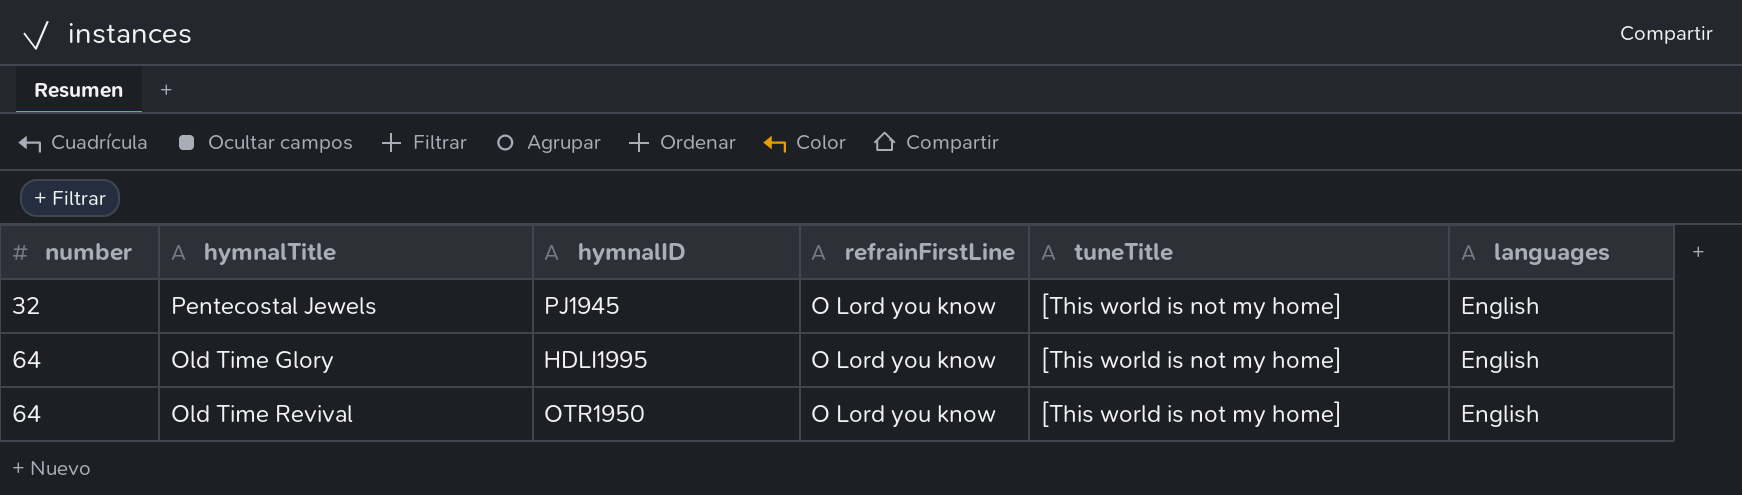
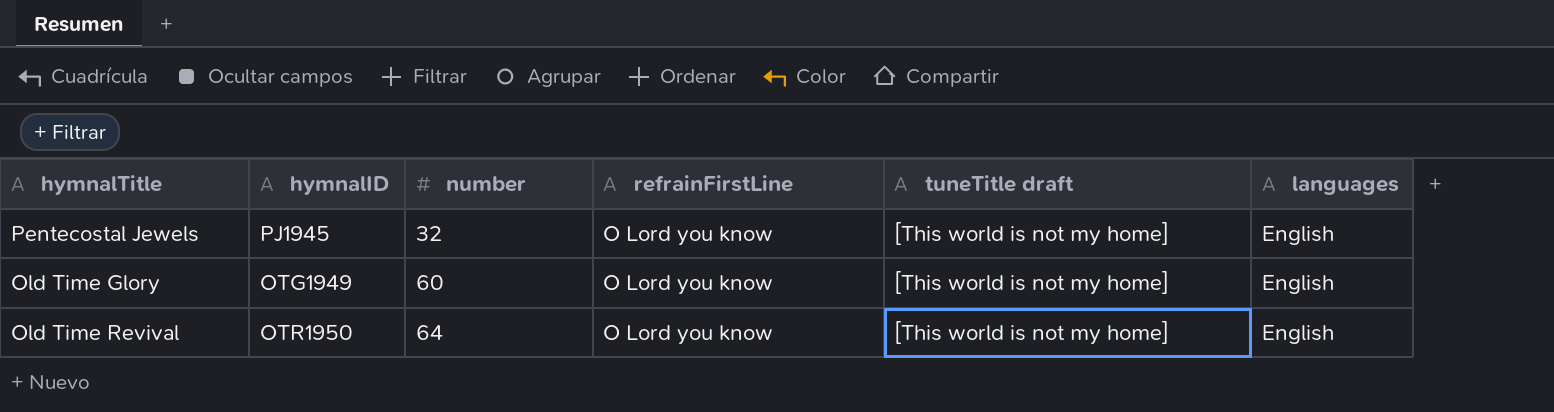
column number | position: 1 -> 3
column name: tuneTitle -> tuneTitle draft
Old Time Glory | hymnalID: HDLI1995 -> OTG1949
Old Time Glory | number: 64 -> 60

